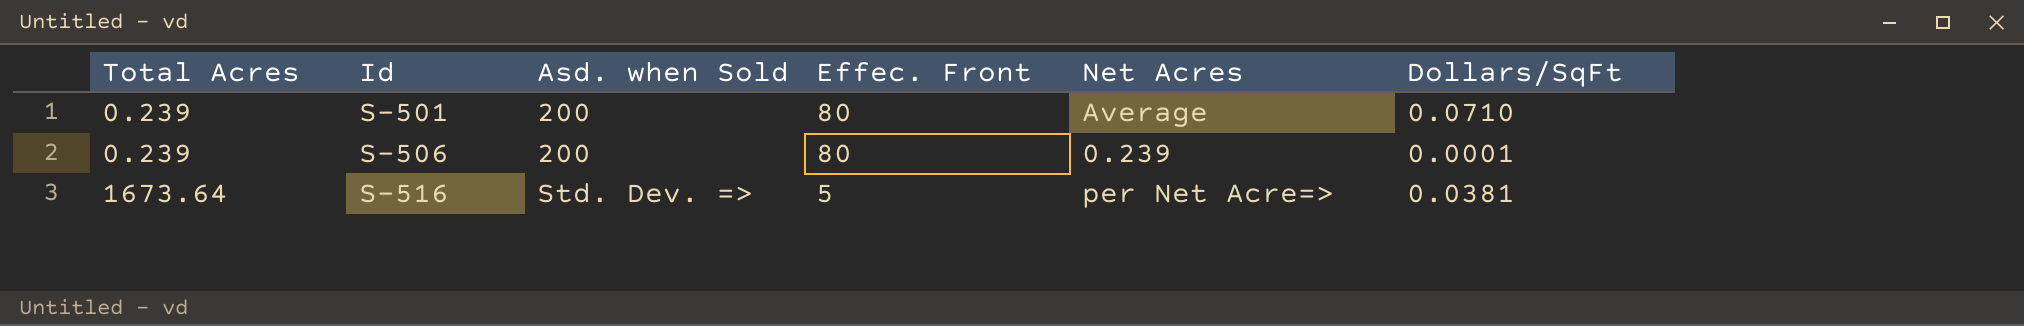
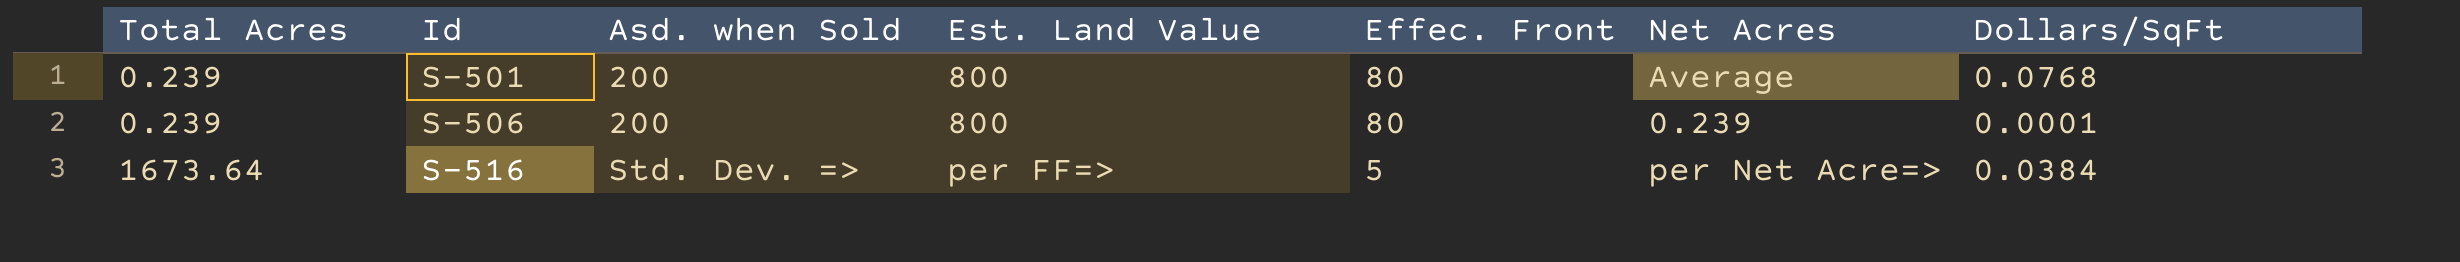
column Est. Land Value | position: none -> 4
S-501 | Dollars/SqFt: 0.0710 -> 0.0768
S-516 | Dollars/SqFt: 0.0381 -> 0.0384

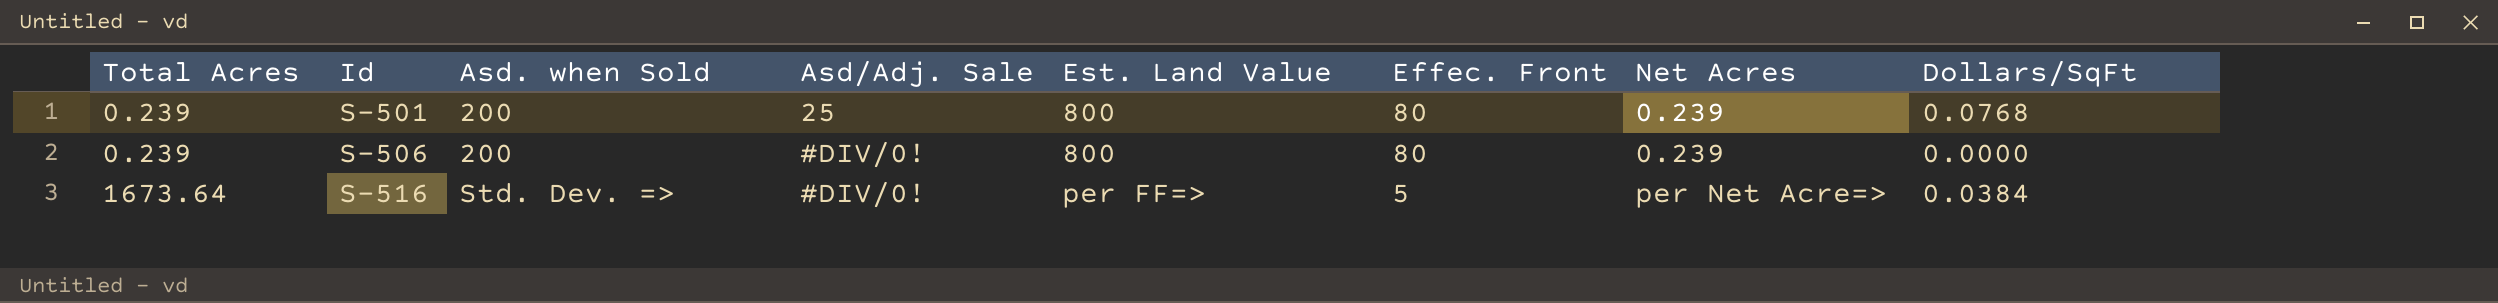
column Asd/Adj. Sale | position: none -> 4
S-501 | Net Acres: Average -> 0.239
S-506 | Dollars/SqFt: 0.0001 -> 0.0000

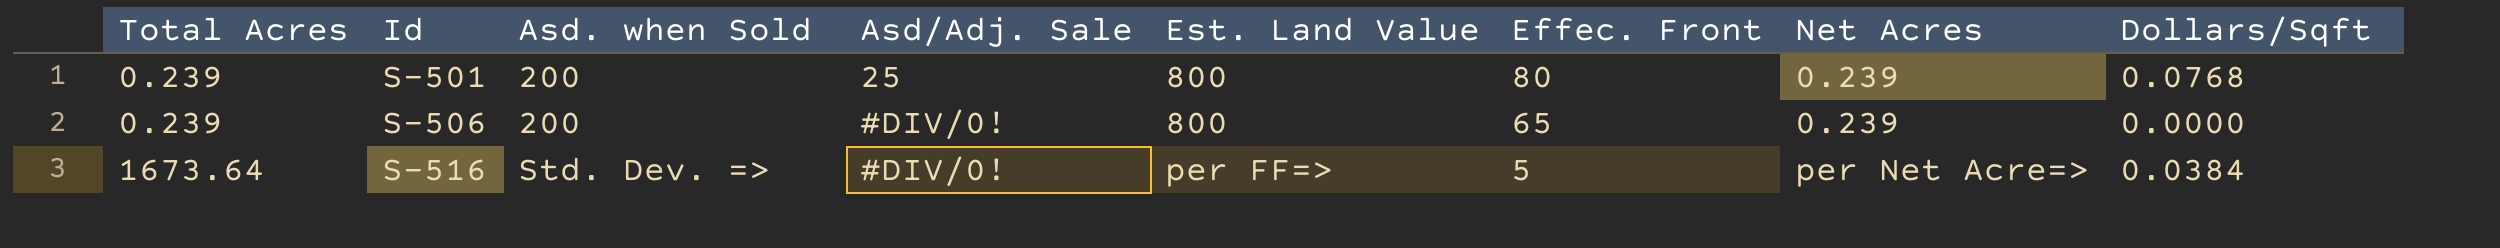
column name: Dollars/SqFt -> Dollars/Sqft
S-506 | Effec. Front: 80 -> 65

